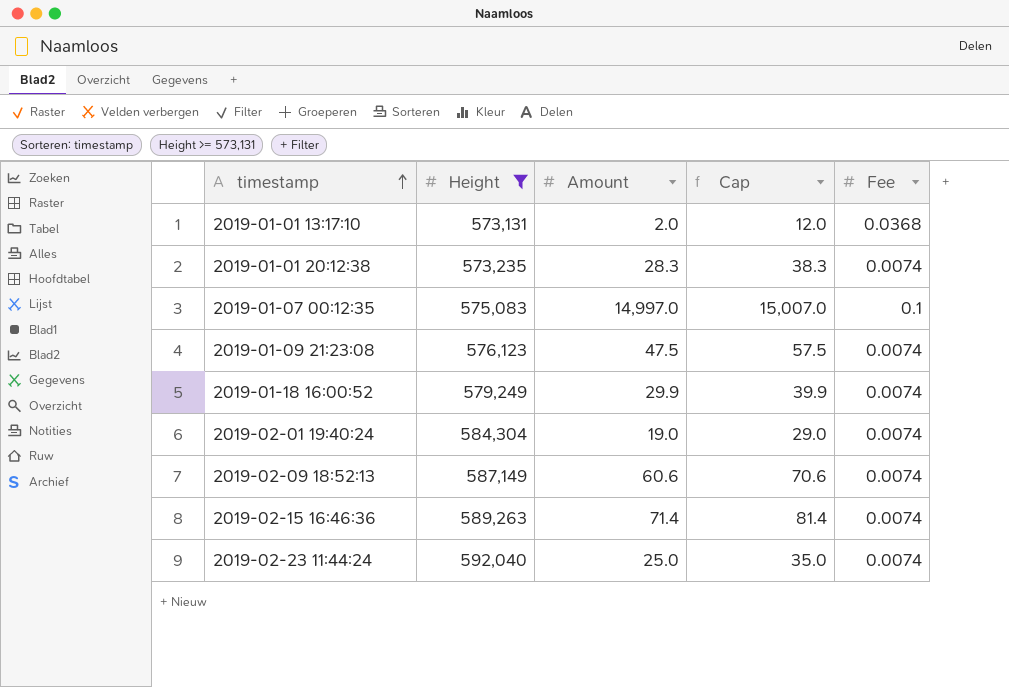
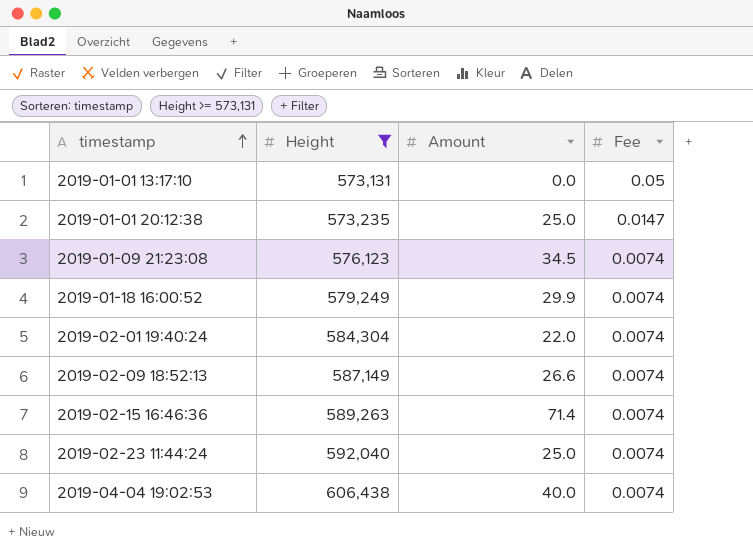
column Cap | formula: [Amount] + 10 -> none
row 2019-01-07 00:12:35: 575,083 | 14,997.0 | 15,007.0 | 0.1 -> none
2019-01-01 13:17:10 | Amount: 2.0 -> 0.0
2019-01-01 13:17:10 | Fee: 0.0368 -> 0.05
2019-01-01 20:12:38 | Amount: 28.3 -> 25.0
2019-01-01 20:12:38 | Fee: 0.0074 -> 0.0147
2019-01-09 21:23:08 | Amount: 47.5 -> 34.5
2019-02-01 19:40:24 | Amount: 19.0 -> 22.0
2019-02-09 18:52:13 | Amount: 60.6 -> 26.6
row 2019-04-04 19:02:53: none -> 606,438 | 40.0 | 0.0074

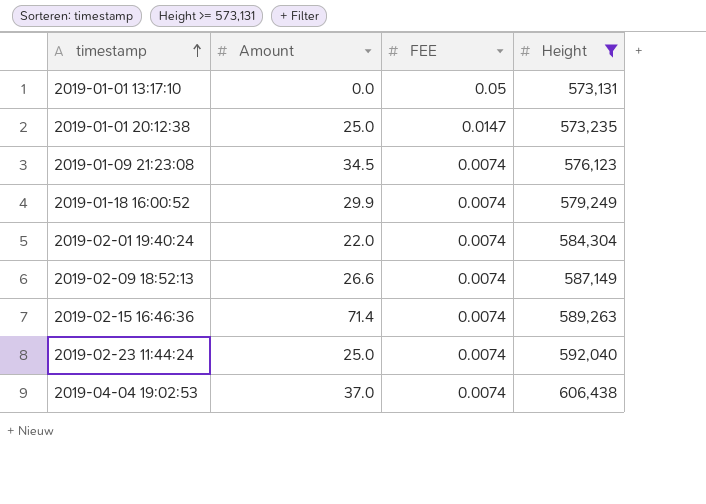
column name: Fee -> FEE
column Height | position: 2 -> 4
2019-04-04 19:02:53 | Amount: 40.0 -> 37.0

